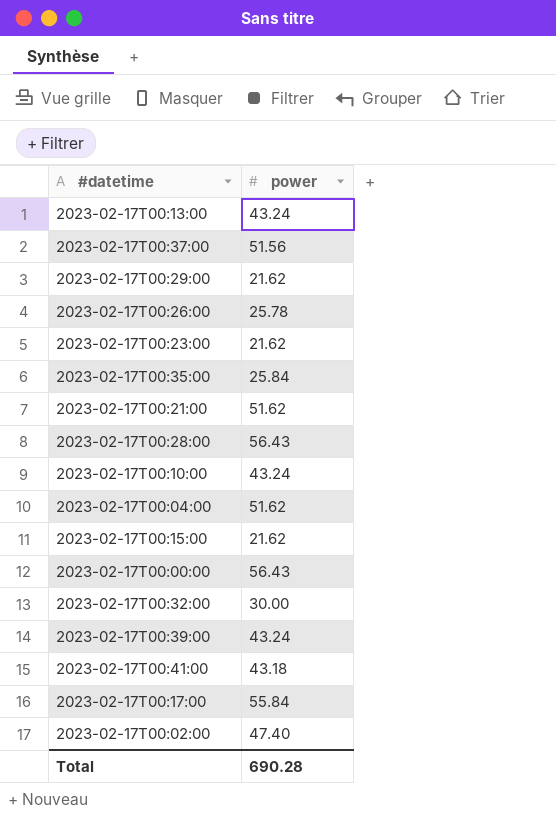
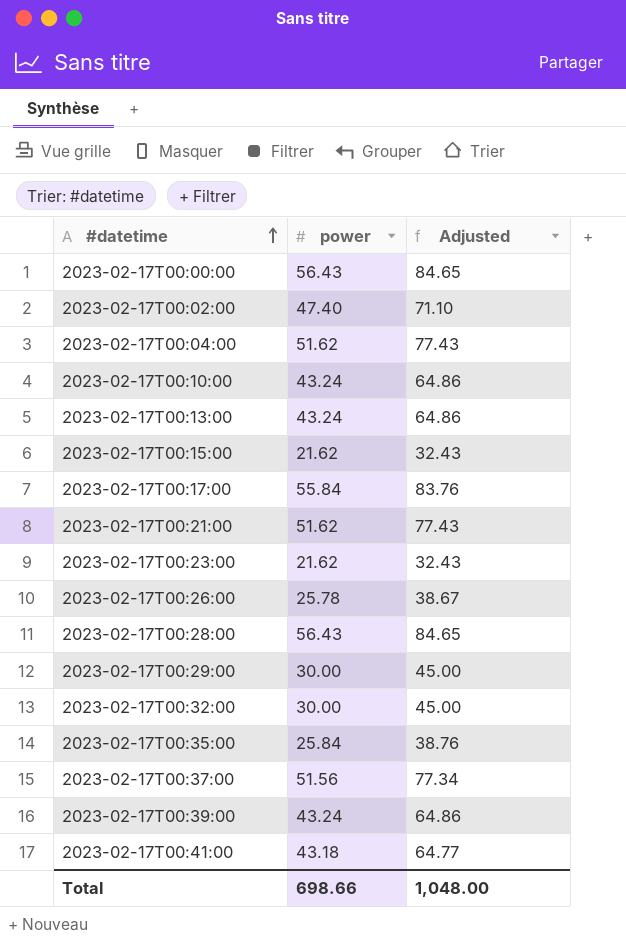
row order: none -> #datetime ascending
column Adjusted | formula: none -> [power] * 1.5
2023-02-17T00:29:00 | power: 21.62 -> 30.00
Total | power: 690.28 -> 698.66

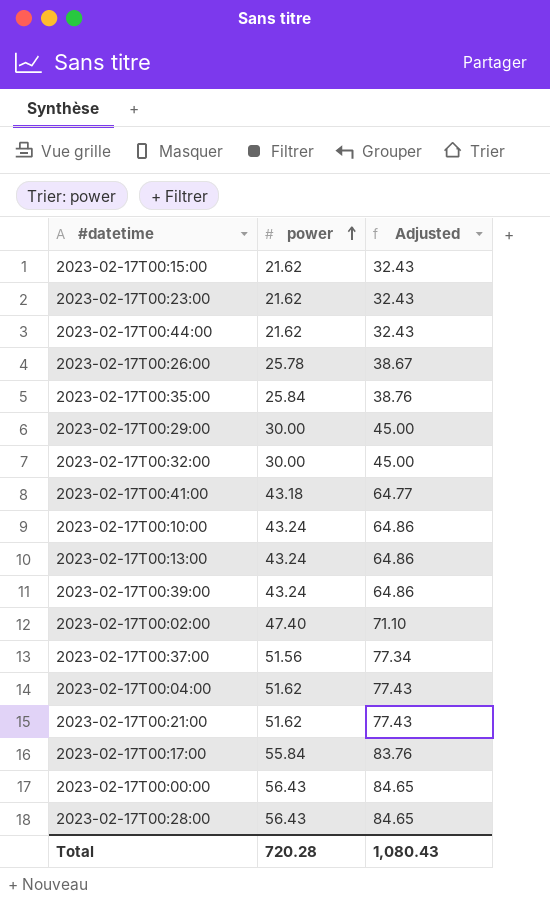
row order: #datetime ascending -> power ascending
row 2023-02-17T00:44:00: none -> 21.62 | 32.43
Total | power: 698.66 -> 720.28
Total | Adjusted: 1,048.00 -> 1,080.43

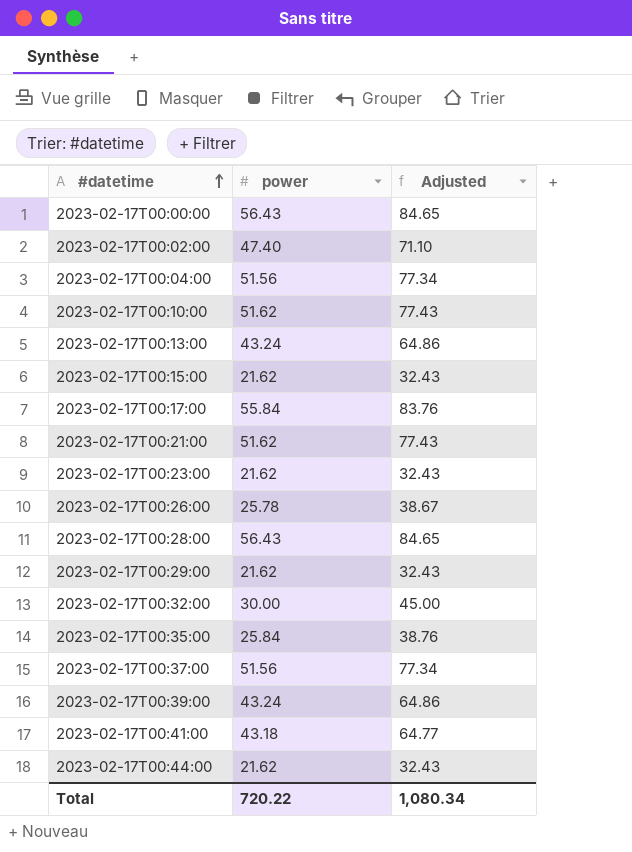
row order: power ascending -> #datetime ascending
2023-02-17T00:04:00 | power: 51.62 -> 51.56
2023-02-17T00:04:00 | Adjusted: 77.43 -> 77.34
2023-02-17T00:10:00 | power: 43.24 -> 51.62
2023-02-17T00:10:00 | Adjusted: 64.86 -> 77.43
2023-02-17T00:29:00 | power: 30.00 -> 21.62
2023-02-17T00:29:00 | Adjusted: 45.00 -> 32.43
Total | power: 720.28 -> 720.22
Total | Adjusted: 1,080.43 -> 1,080.34

